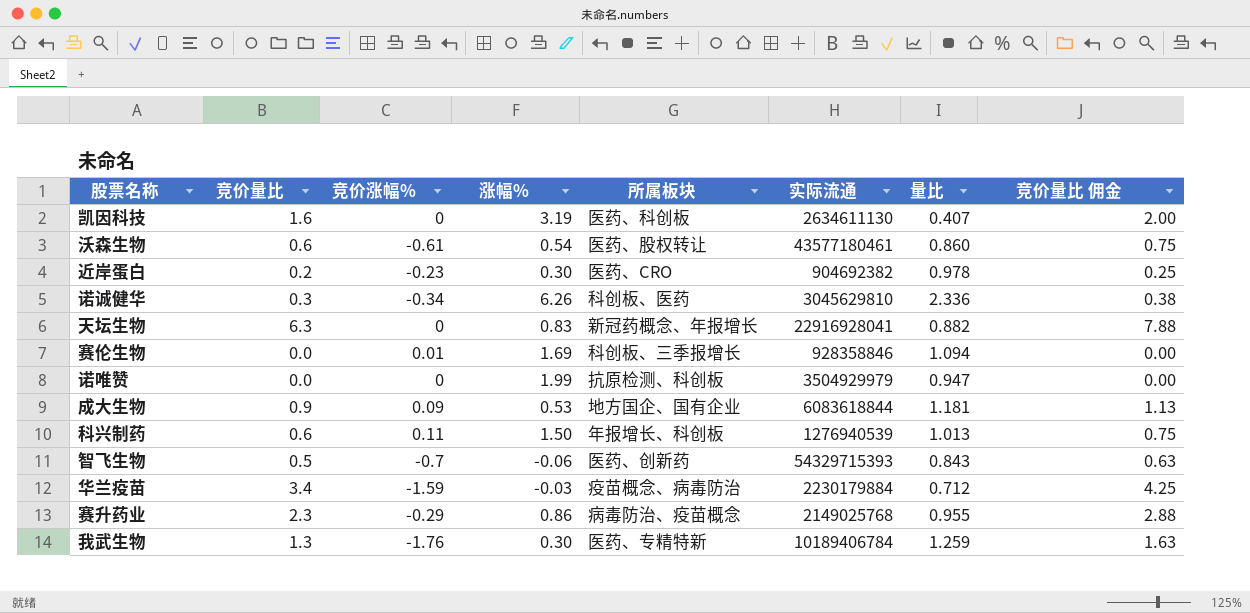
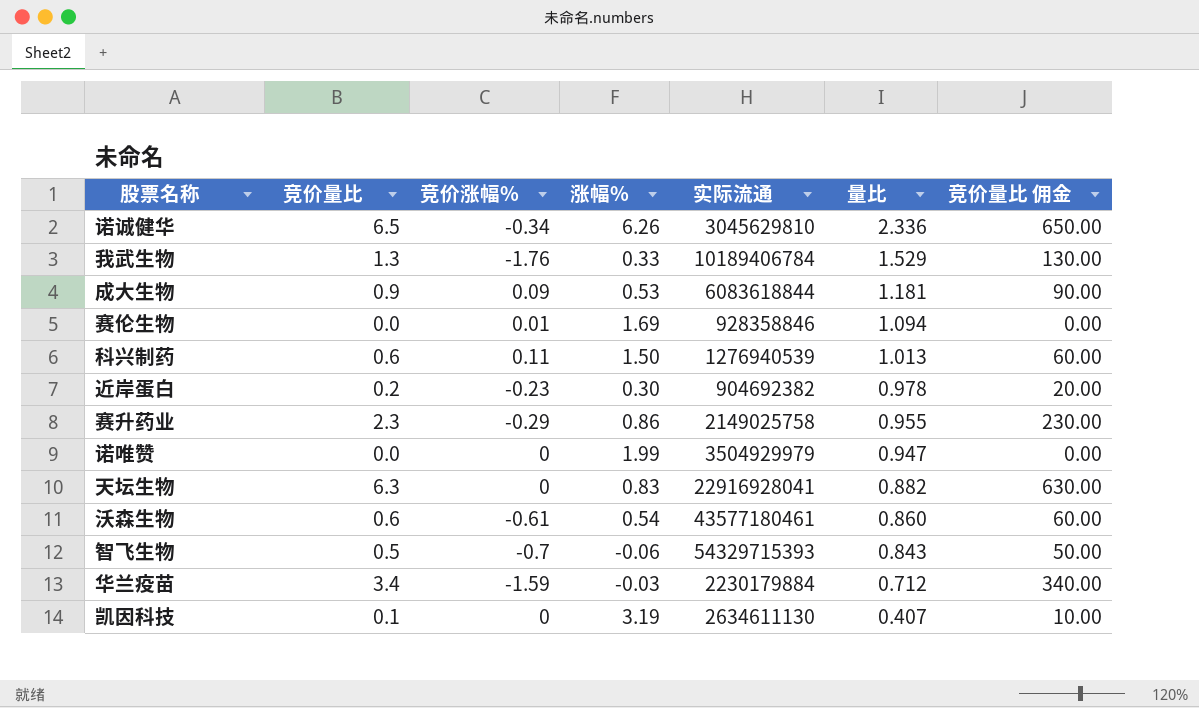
row order: none -> 量比 descending
column 所属板块 | position: 5 -> none
column 竞价量比 佣金 | formula: [竞价量比] * 1.25 -> [竞价量比] * 100
诺诚健华 | 竞价量比: 0.3 -> 6.5
我武生物 | 涨幅%: 0.30 -> 0.33
我武生物 | 量比: 1.259 -> 1.529
赛升药业 | 实际流通: 2149025768 -> 2149025758
凯因科技 | 竞价量比: 1.6 -> 0.1

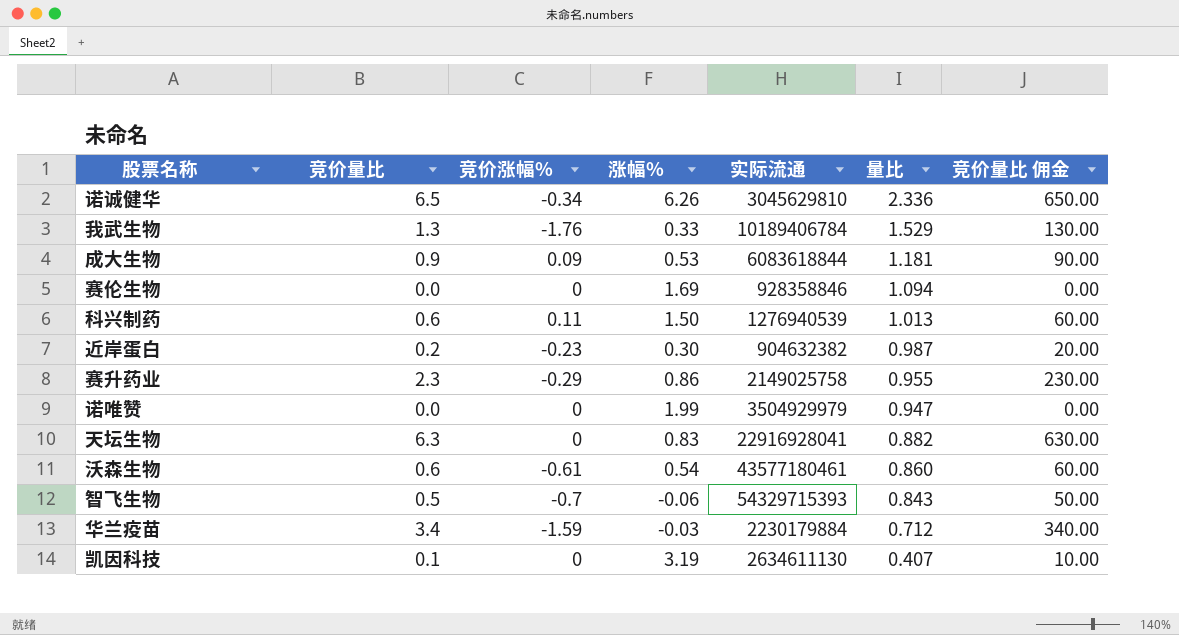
赛伦生物 | 竞价涨幅%: 0.01 -> 0
近岸蛋白 | 实际流通: 904692382 -> 904632382
近岸蛋白 | 量比: 0.978 -> 0.987

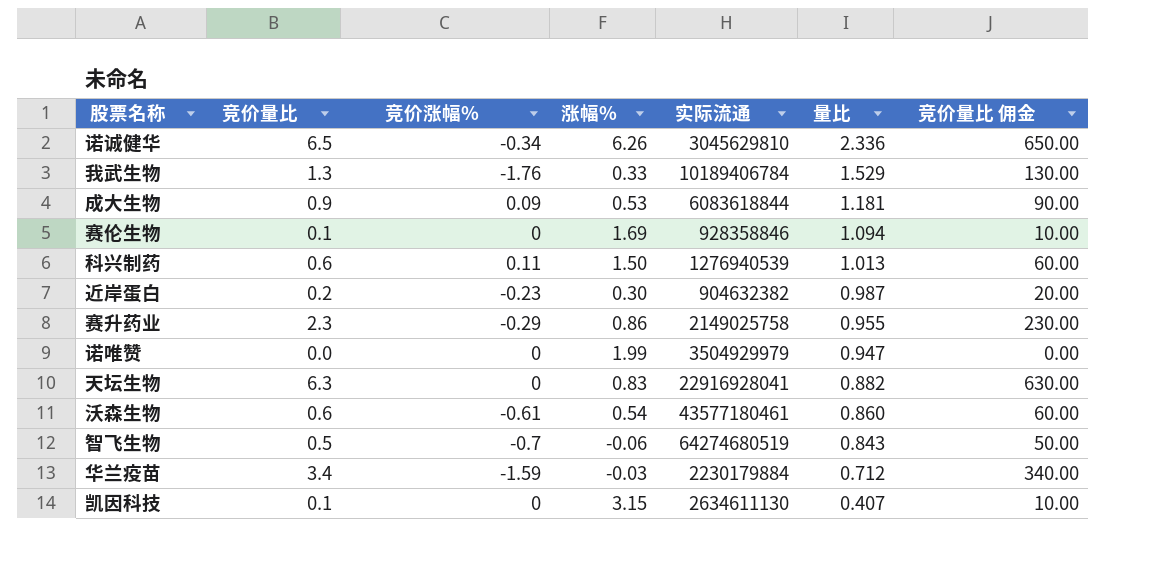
赛伦生物 | 竞价量比: 0.0 -> 0.1
赛伦生物 | 竞价量比 佣金: 0.00 -> 10.00
智飞生物 | 实际流通: 54329715393 -> 64274680519
凯因科技 | 涨幅%: 3.19 -> 3.15

